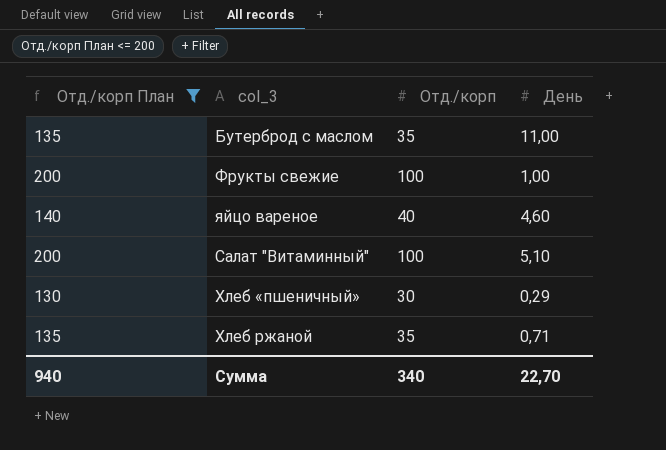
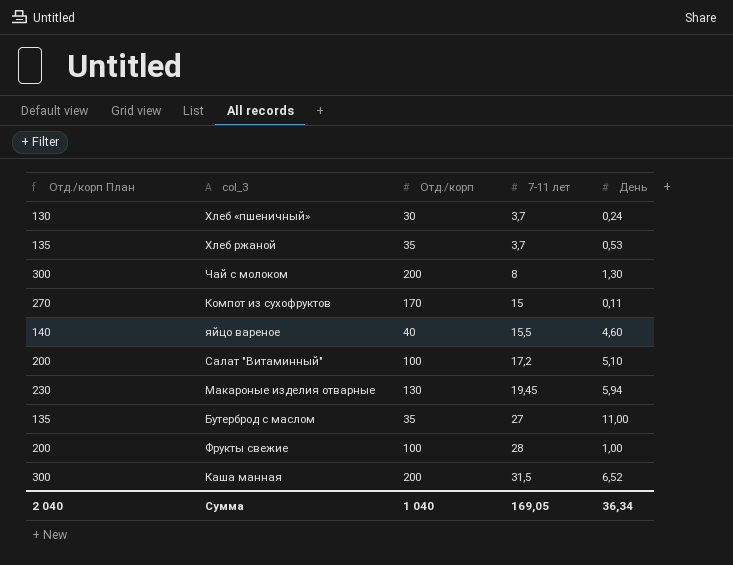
filter: Отд./корп План <= 200 -> none
row order: none -> 7-11 лет ascending
column 7-11 лет | position: none -> 4
Хлеб «пшеничный» | День: 0,29 -> 0,24
Хлеб ржаной | День: 0,71 -> 0,53
Сумма | Отд./корп План: 940 -> 2 040
Сумма | Отд./корп: 340 -> 1 040
Сумма | День: 22,70 -> 36,34

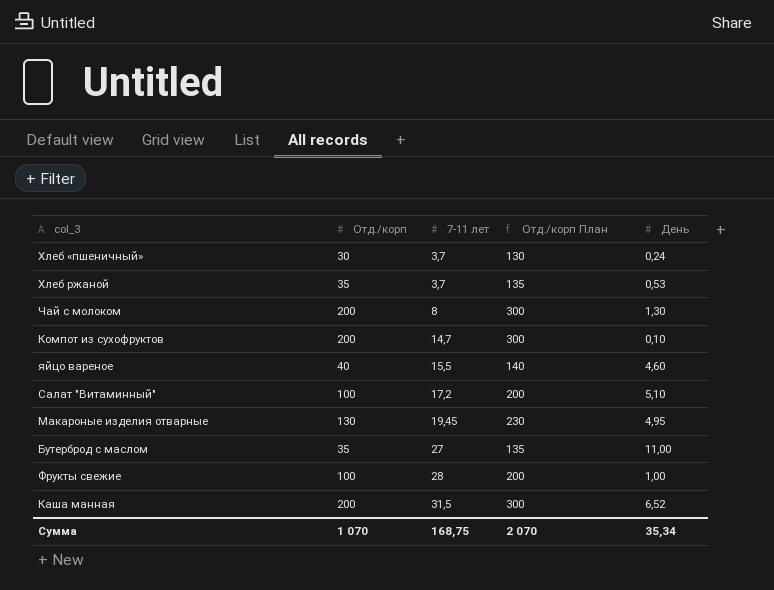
column Отд./корп План | position: 1 -> 4
Компот из сухофруктов | Отд./корп: 170 -> 200
Компот из сухофруктов | 7-11 лет: 15 -> 14,7
Компот из сухофруктов | Отд./корп План: 270 -> 300
Компот из сухофруктов | День: 0,11 -> 0,10
Макароные изделия отварные | День: 5,94 -> 4,95
Сумма | Отд./корп: 1 040 -> 1 070
Сумма | 7-11 лет: 169,05 -> 168,75
Сумма | Отд./корп План: 2 040 -> 2 070
Сумма | День: 36,34 -> 35,34

